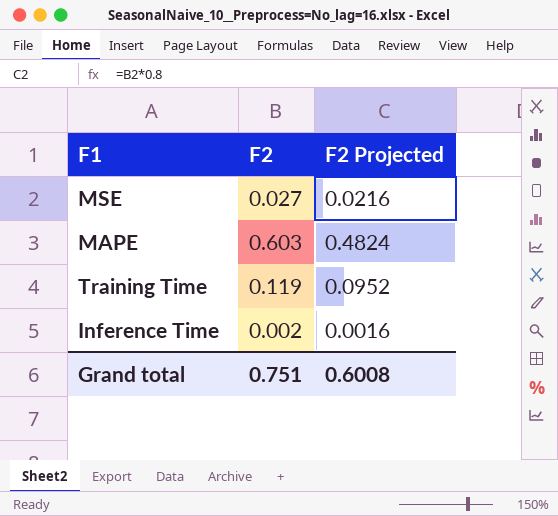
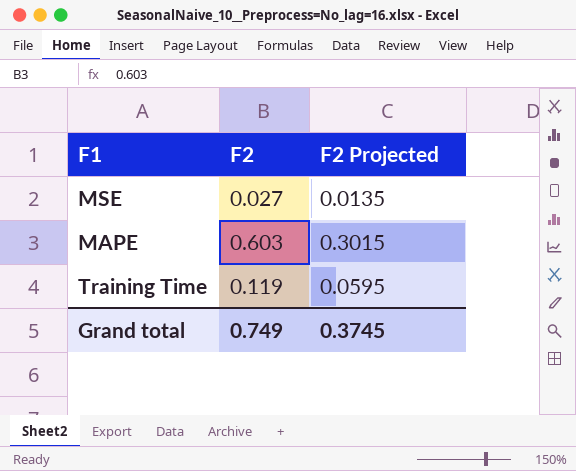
column F2 Projected | formula: [F2] * 0.8 -> [F2] * 0.5
row Inference Time: 0.002 | 0.0016 -> none
Grand total | F2: 0.751 -> 0.749
Grand total | F2 Projected: 0.6008 -> 0.3745

